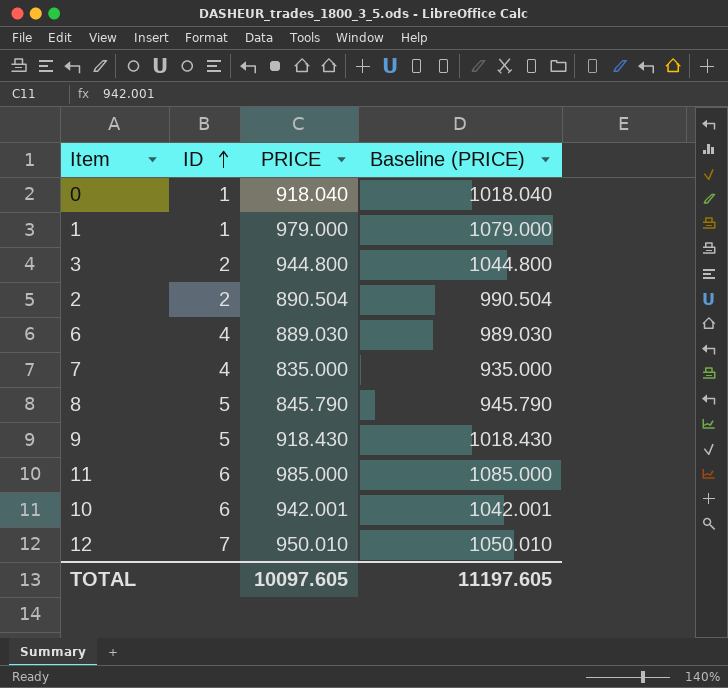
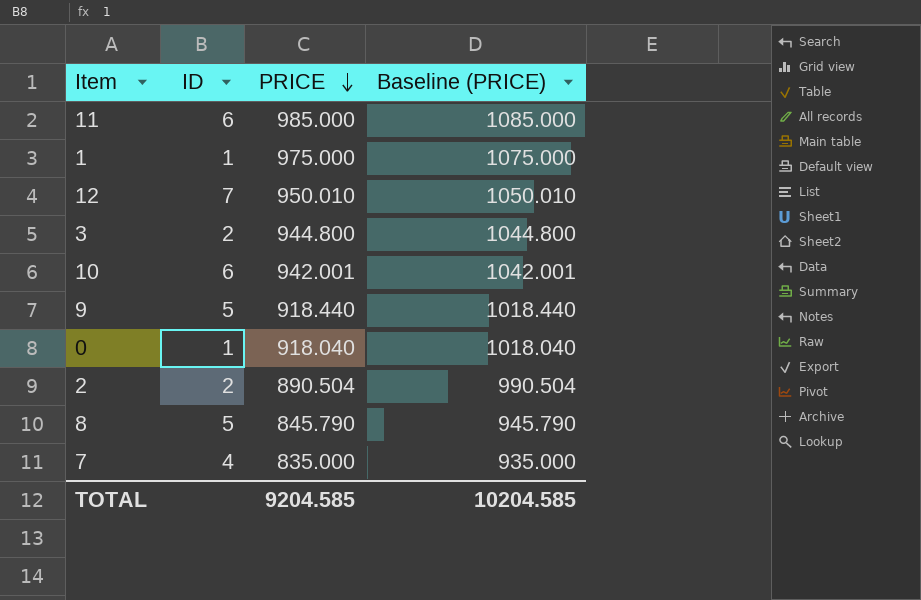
row order: ID ascending -> PRICE descending
row 6: 4 | 889.030 | 989.030 -> none
1 | PRICE: 979.000 -> 975.000
1 | Baseline (PRICE): 1079.000 -> 1075.000
9 | PRICE: 918.430 -> 918.440
9 | Baseline (PRICE): 1018.430 -> 1018.440
TOTAL | PRICE: 10097.605 -> 9204.585
TOTAL | Baseline (PRICE): 11197.605 -> 10204.585

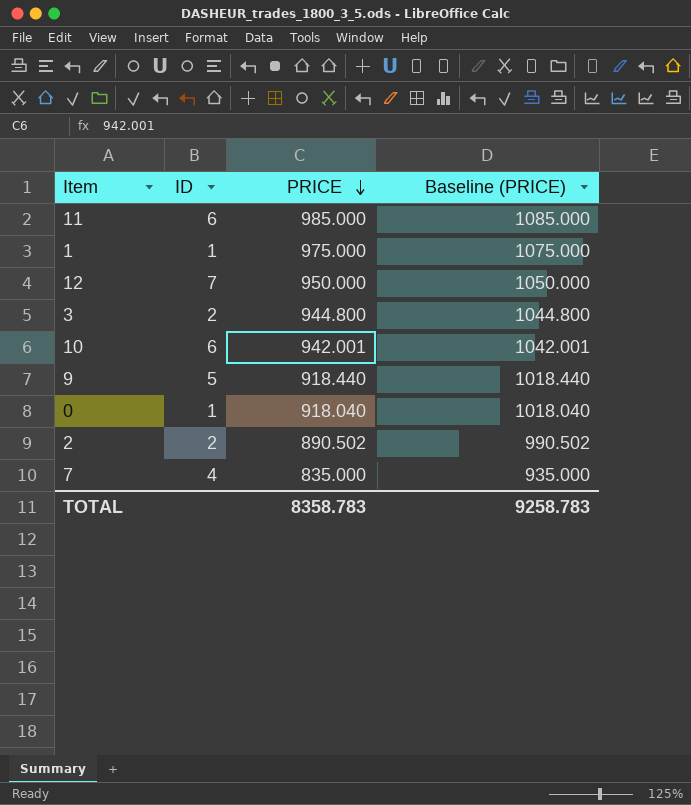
row 8: 5 | 845.790 | 945.790 -> none
12 | PRICE: 950.010 -> 950.000
12 | Baseline (PRICE): 1050.010 -> 1050.000
2 | PRICE: 890.504 -> 890.502
2 | Baseline (PRICE): 990.504 -> 990.502
TOTAL | PRICE: 9204.585 -> 8358.783
TOTAL | Baseline (PRICE): 10204.585 -> 9258.783

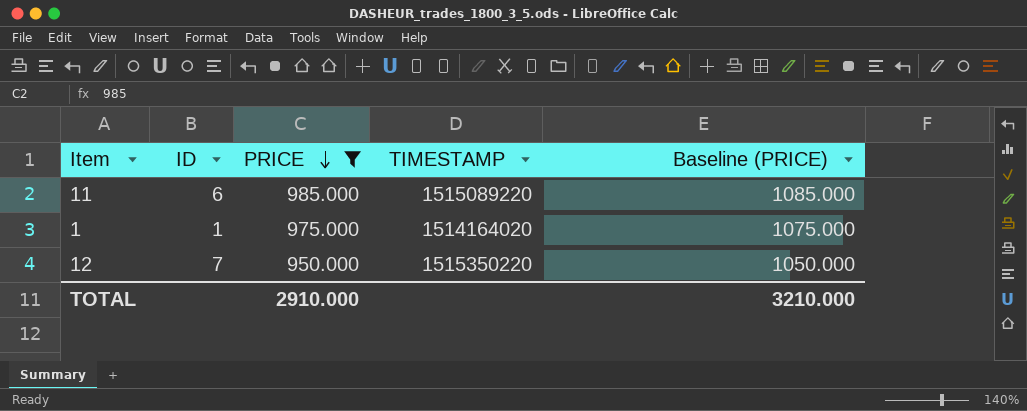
filter: none -> PRICE >= 950.000
column TIMESTAMP | position: none -> 4
TOTAL | PRICE: 8358.783 -> 2910.000
TOTAL | Baseline (PRICE): 9258.783 -> 3210.000

